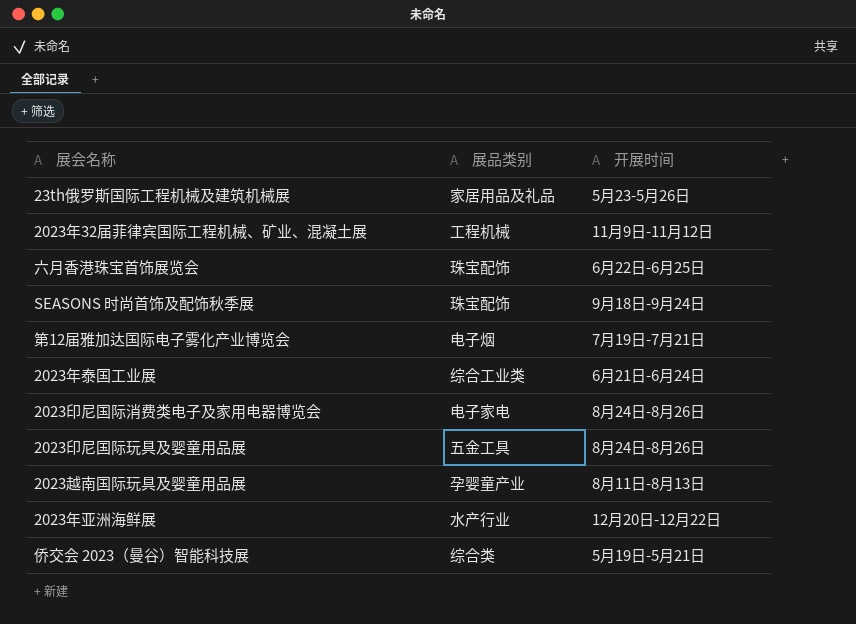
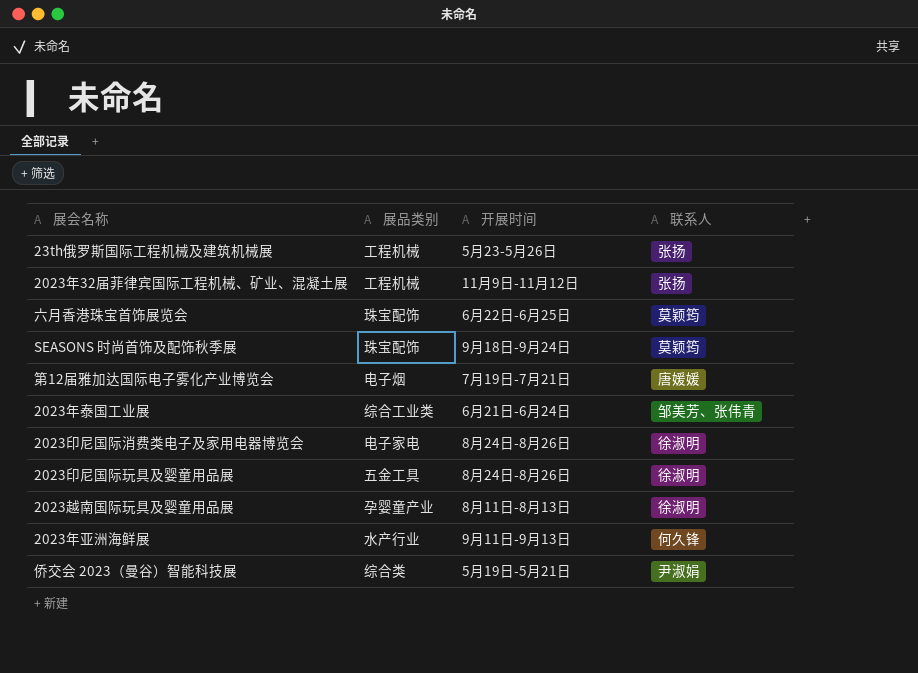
column 联系人 | position: none -> 4
23th俄罗斯国际工程机械及建筑机械展 | 展品类别: 家居用品及礼品 -> 工程机械
2023年亚洲海鲜展 | 开展时间: 12月20日-12月22日 -> 9月11日-9月13日

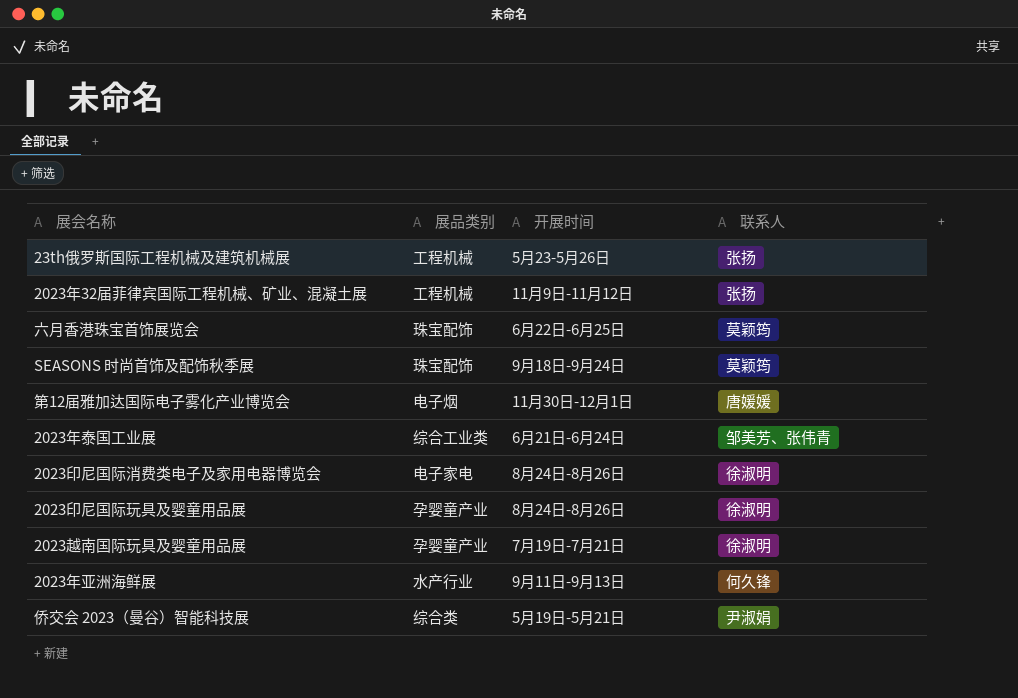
第12届雅加达国际电子雾化产业博览会 | 开展时间: 7月19日-7月21日 -> 11月30日-12月1日
2023印尼国际玩具及婴童用品展 | 展品类别: 五金工具 -> 孕婴童产业
2023越南国际玩具及婴童用品展 | 开展时间: 8月11日-8月13日 -> 7月19日-7月21日

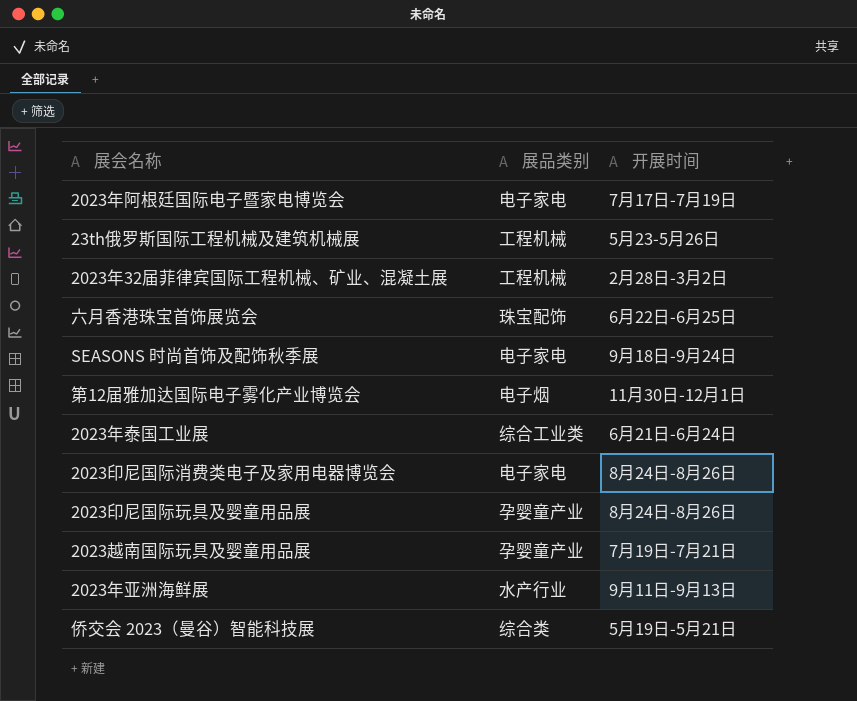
column 联系人 | position: 4 -> none
row 2023年阿根廷国际电子暨家电博览会: none -> 电子家电 | 7月17日-7月19日
2023年32届菲律宾国际工程机械、矿业、混凝土展 | 开展时间: 11月9日-11月12日 -> 2月28日-3月2日
SEASONS 时尚首饰及配饰秋季展 | 展品类别: 珠宝配饰 -> 电子家电

